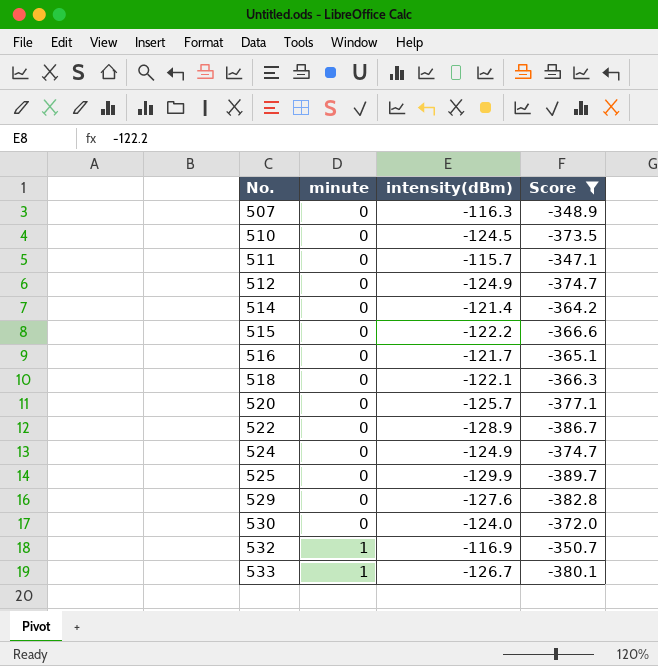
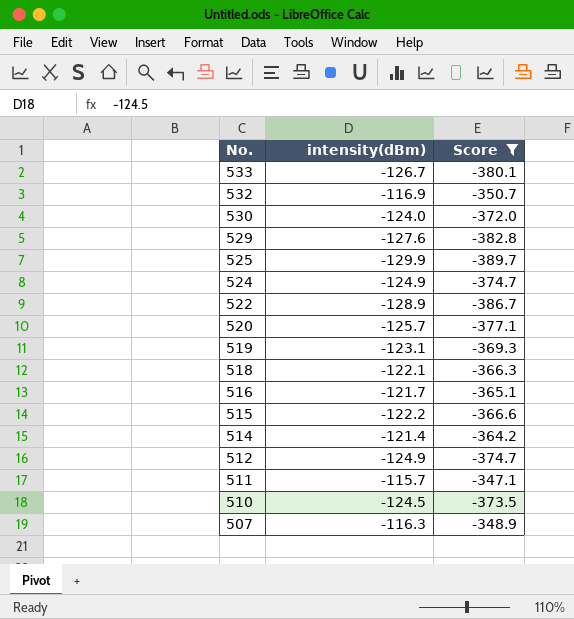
row order: No. ascending -> No. descending
column minute | position: 2 -> none
row 519: none -> -123.1 | -369.3

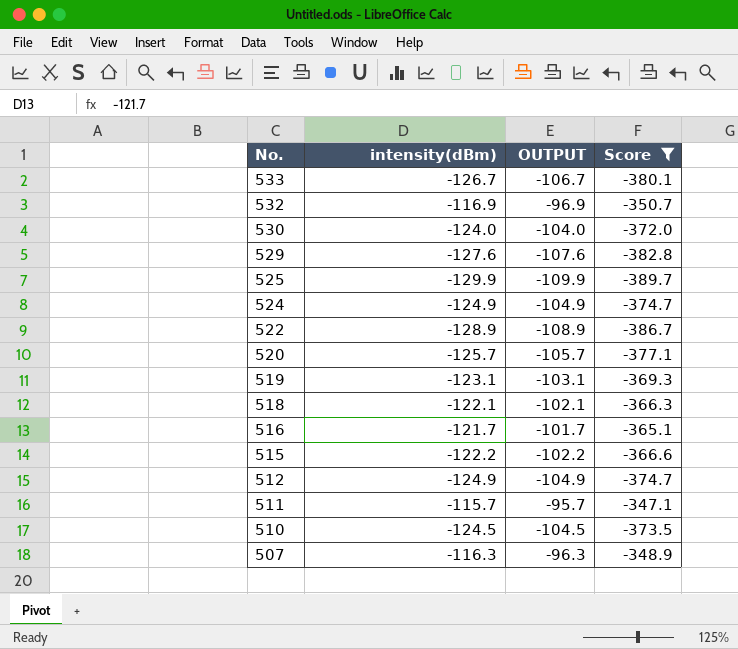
column OUTPUT | formula: none -> [intensity(dBm)] + 20
row 514: -121.4 | -364.2 -> none

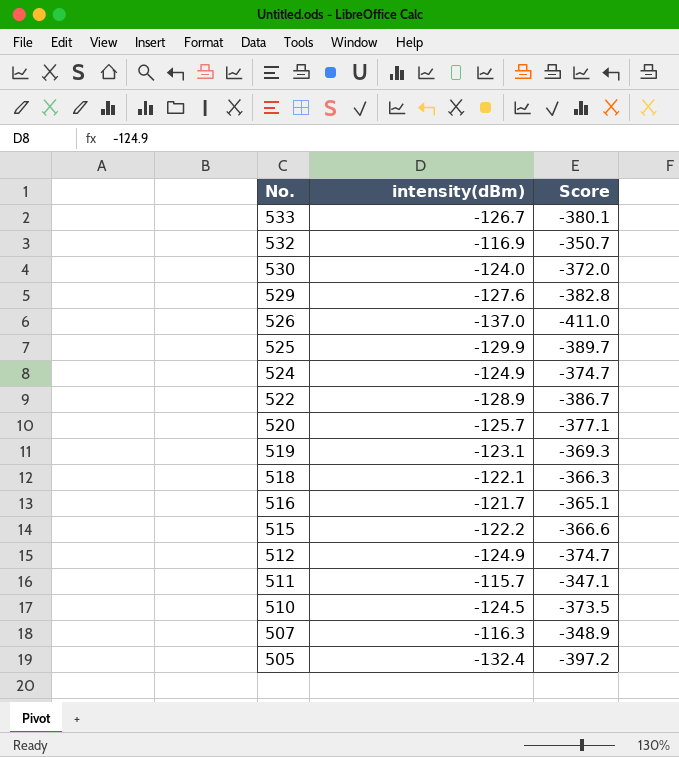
filter: Score >= -389.7 -> none
column OUTPUT | formula: [intensity(dBm)] + 20 -> none

